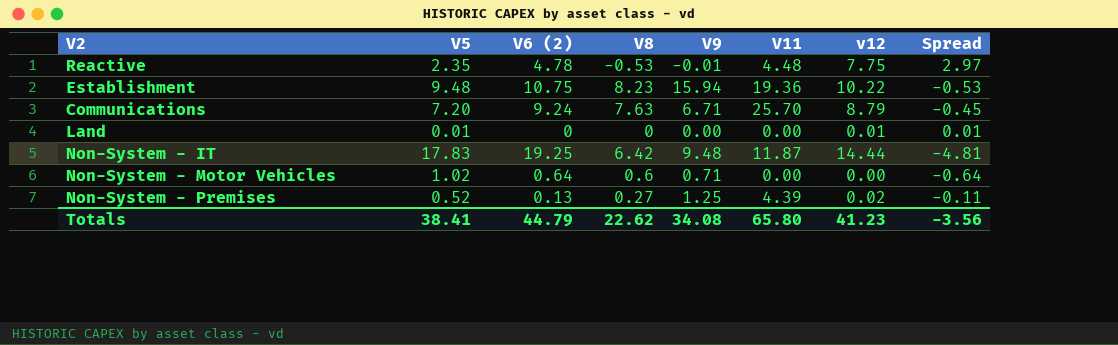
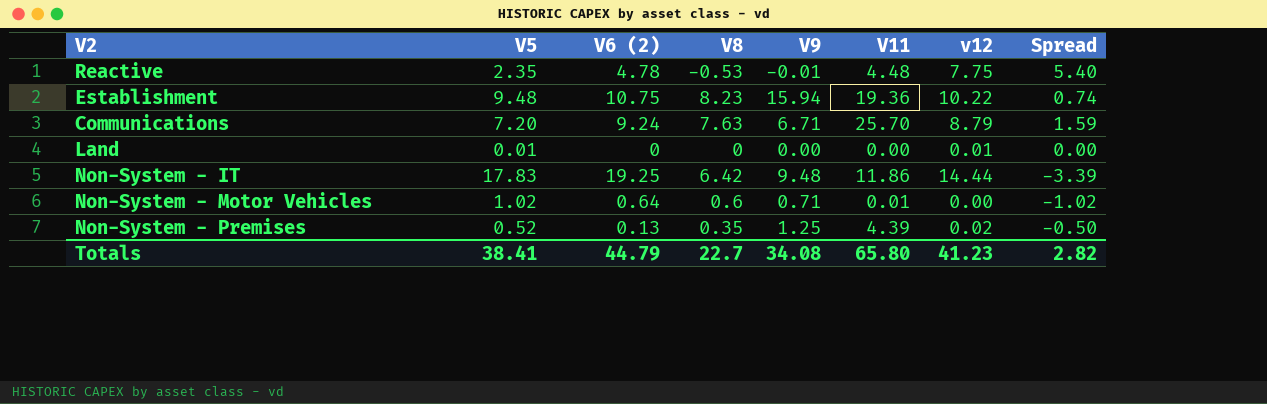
column Spread | formula: [v12] - [V6 (2)] -> [v12] - [V5]
Non-System - IT | V11: 11.87 -> 11.86
Non-System - Motor Vehicles | V11: 0.00 -> 0.01
Non-System - Premises | V8: 0.27 -> 0.35
Totals | V8: 22.62 -> 22.7
Totals | Spread: -3.56 -> 2.82

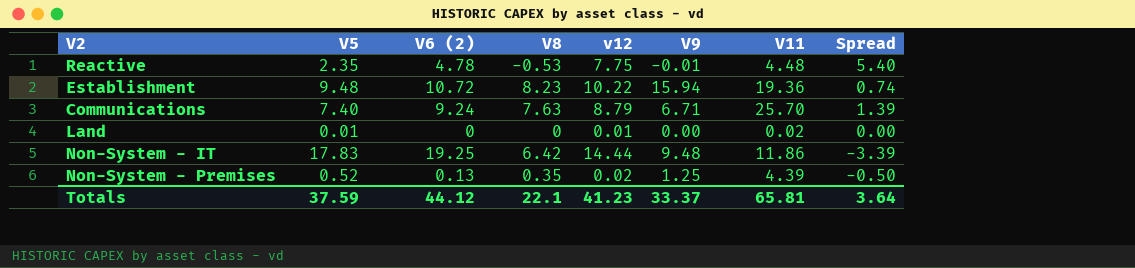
column v12 | position: 7 -> 5
row Non-System - Motor Vehicles: 1.02 | 0.64 | 0.6 | 0.71 | 0.01 | 0.00 | -1.02 -> none
Establishment | V6 (2): 10.75 -> 10.72
Communications | V5: 7.20 -> 7.40
Communications | Spread: 1.59 -> 1.39
Land | V11: 0.00 -> 0.02
Totals | V5: 38.41 -> 37.59
Totals | V6 (2): 44.79 -> 44.12
Totals | V8: 22.7 -> 22.1
Totals | V9: 34.08 -> 33.37
Totals | V11: 65.80 -> 65.81
Totals | Spread: 2.82 -> 3.64

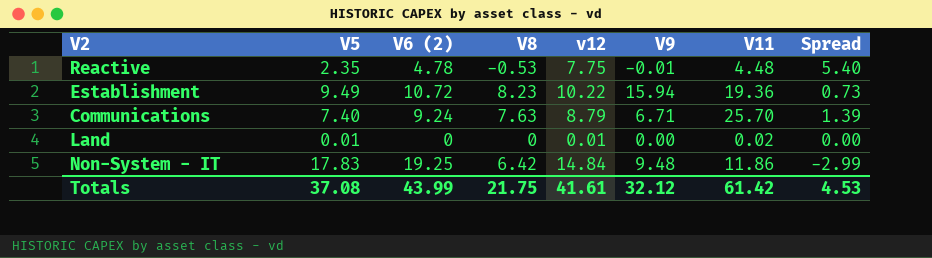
row Non-System - Premises: 0.52 | 0.13 | 0.35 | 0.02 | 1.25 | 4.39 | -0.50 -> none
Establishment | V5: 9.48 -> 9.49
Establishment | Spread: 0.74 -> 0.73
Non-System - IT | v12: 14.44 -> 14.84
Non-System - IT | Spread: -3.39 -> -2.99
Totals | V5: 37.59 -> 37.08
Totals | V6 (2): 44.12 -> 43.99
Totals | V8: 22.1 -> 21.75
Totals | v12: 41.23 -> 41.61
Totals | V9: 33.37 -> 32.12
Totals | V11: 65.81 -> 61.42
Totals | Spread: 3.64 -> 4.53

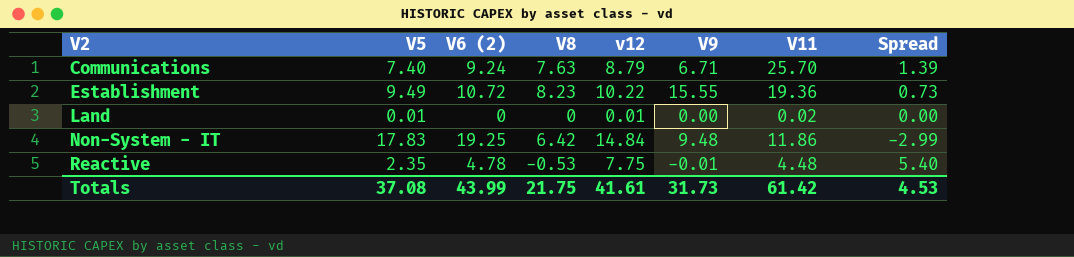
row order: none -> V2 ascending
Establishment | V9: 15.94 -> 15.55
Totals | V9: 32.12 -> 31.73

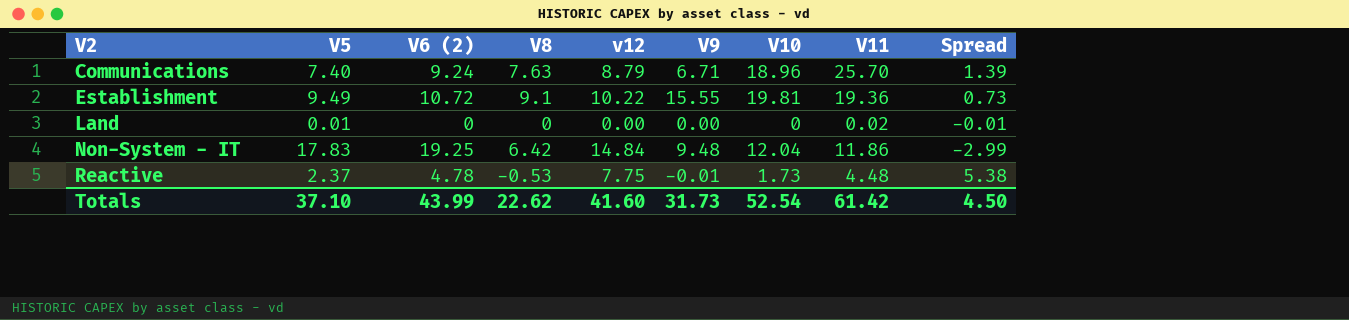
column V10 | position: none -> 7
Establishment | V8: 8.23 -> 9.1
Land | v12: 0.01 -> 0.00
Land | Spread: 0.00 -> -0.01
Reactive | V5: 2.35 -> 2.37
Reactive | Spread: 5.40 -> 5.38
Totals | V5: 37.08 -> 37.10
Totals | V8: 21.75 -> 22.62
Totals | v12: 41.61 -> 41.60
Totals | Spread: 4.53 -> 4.50

